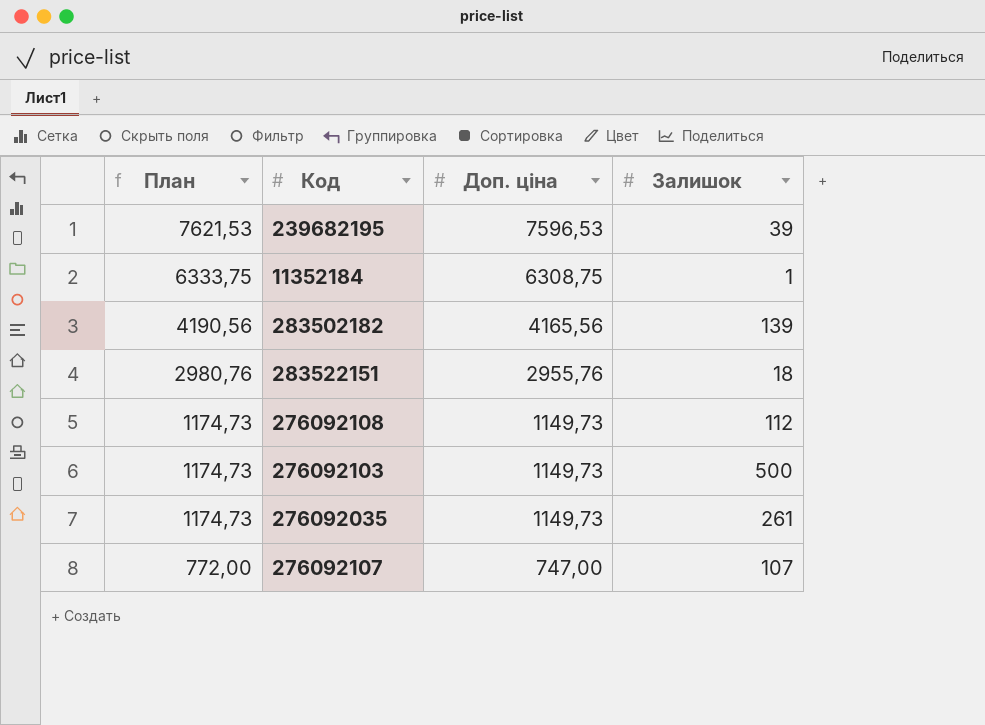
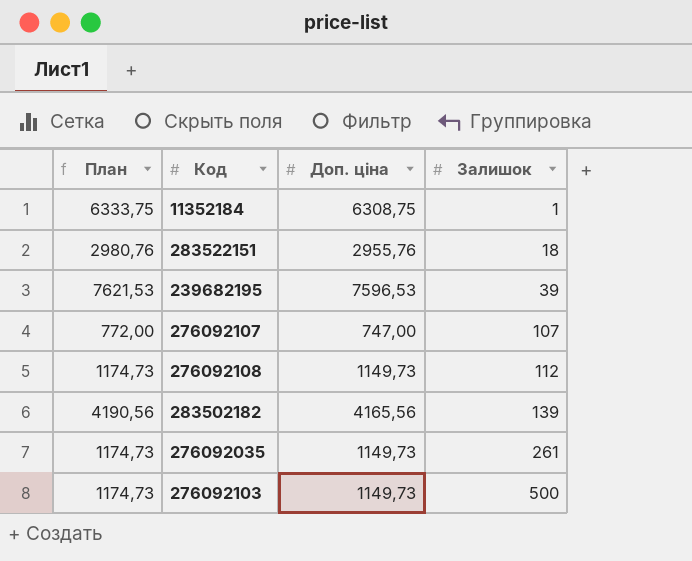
row order: План descending -> Залишок ascending

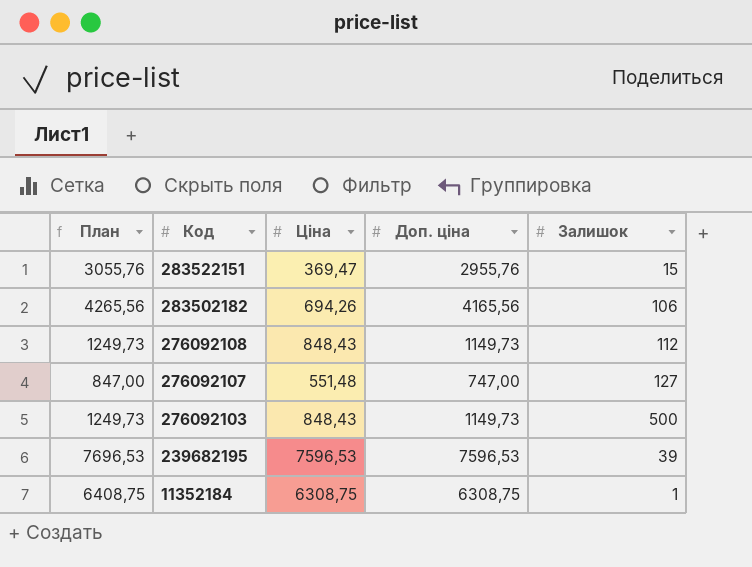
row order: Залишок ascending -> Код descending
column План | formula: [Доп. ціна] + 25 -> [Доп. ціна] + 100
column Ціна | position: none -> 3
row 276092035: 1174,73 | 1149,73 | 261 -> none
283522151 | Залишок: 18 -> 15
283502182 | Залишок: 139 -> 106
276092107 | Залишок: 107 -> 127

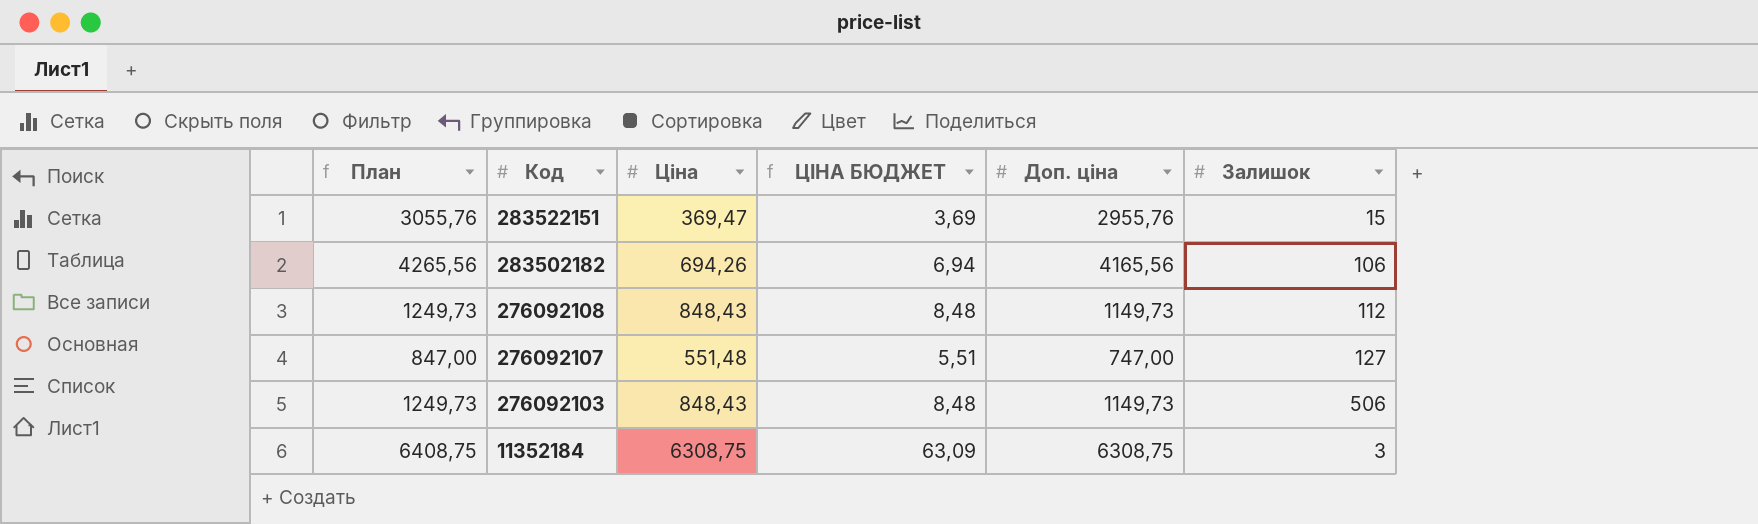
column ЦІНА БЮДЖЕТ | formula: none -> [Ціна] * 0,01
row 239682195: 7696,53 | 7596,53 | 7596,53 | 39 -> none
276092103 | Залишок: 500 -> 506
11352184 | Залишок: 1 -> 3

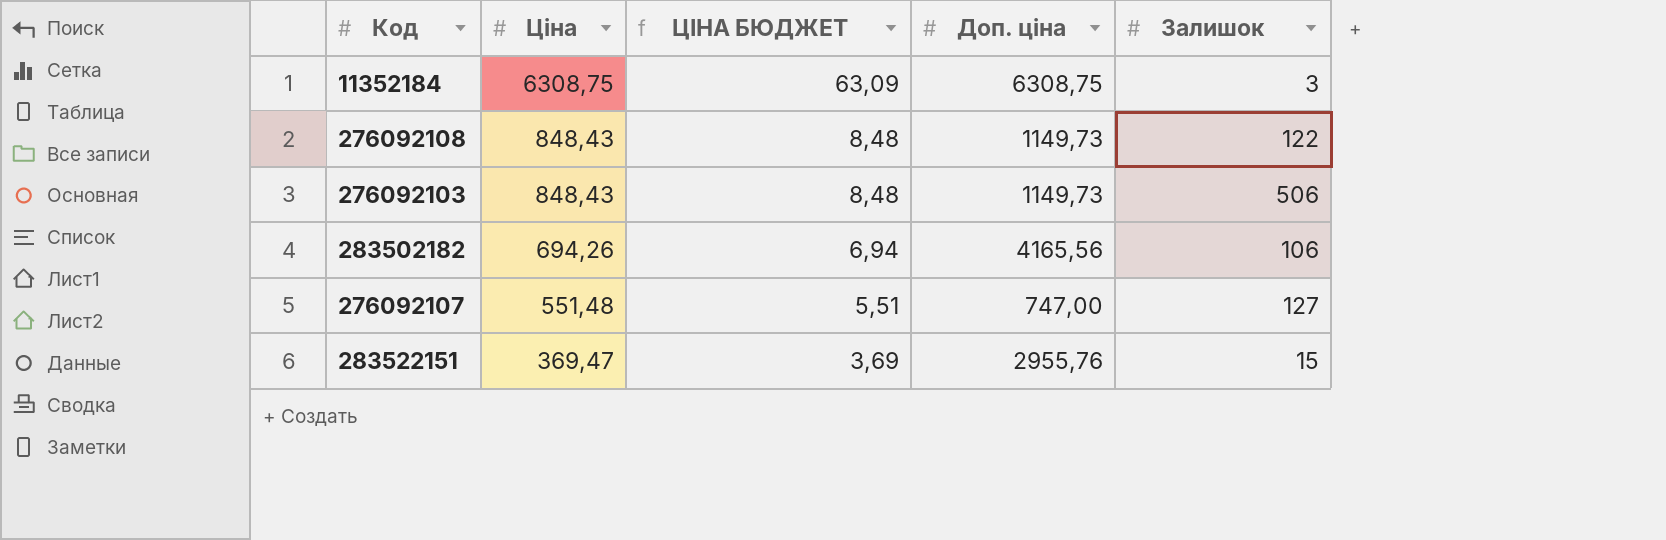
row order: Код descending -> Ціна descending
column План | formula: [Доп. ціна] + 100 -> none
276092108 | Залишок: 112 -> 122

